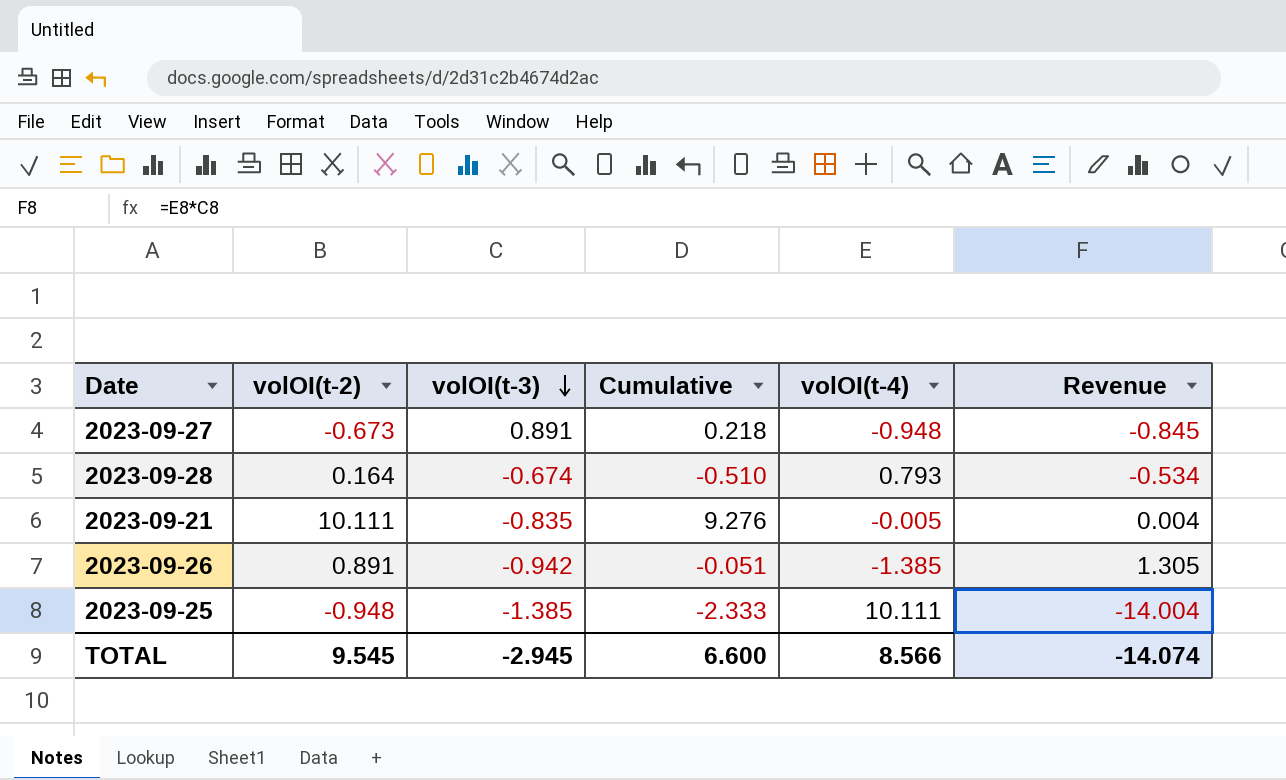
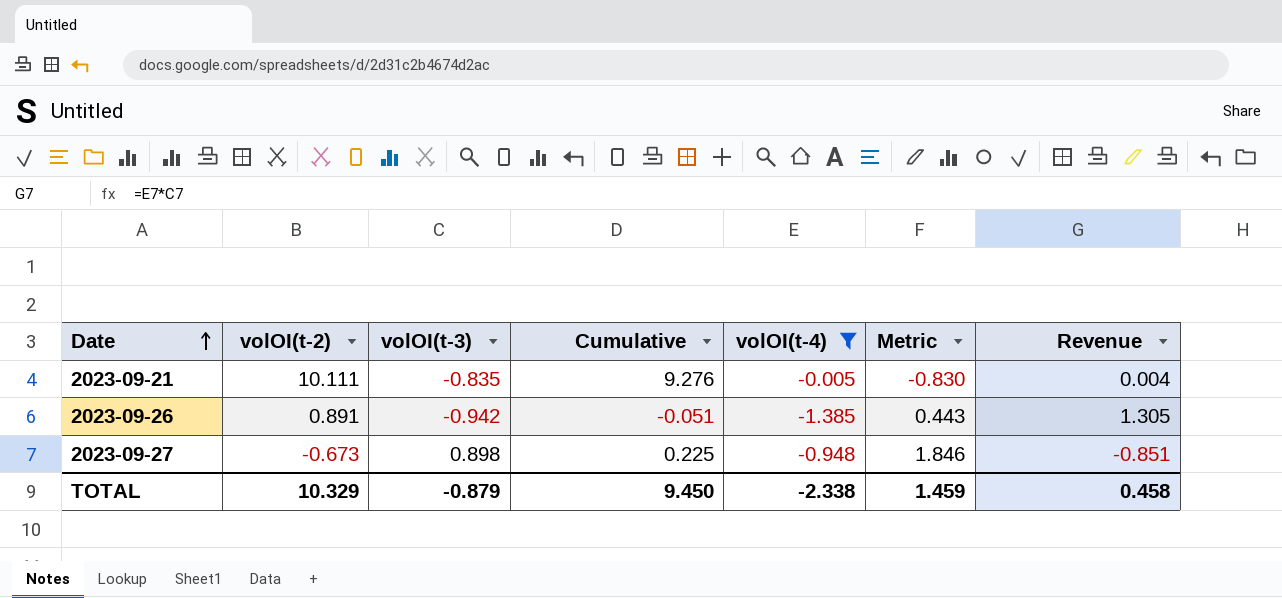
filter: none -> volOI(t-4) <= -0.005
row order: volOI(t-3) descending -> Date ascending
column Metric | formula: none -> [volOI(t-3)] - [volOI(t-4)]
2023-09-27 | volOI(t-3): 0.891 -> 0.898
2023-09-27 | Cumulative: 0.218 -> 0.225
2023-09-27 | Revenue: -0.845 -> -0.851
TOTAL | volOI(t-2): 9.545 -> 10.329
TOTAL | volOI(t-3): -2.945 -> -0.879
TOTAL | Cumulative: 6.600 -> 9.450
TOTAL | volOI(t-4): 8.566 -> -2.338
TOTAL | Revenue: -14.074 -> 0.458

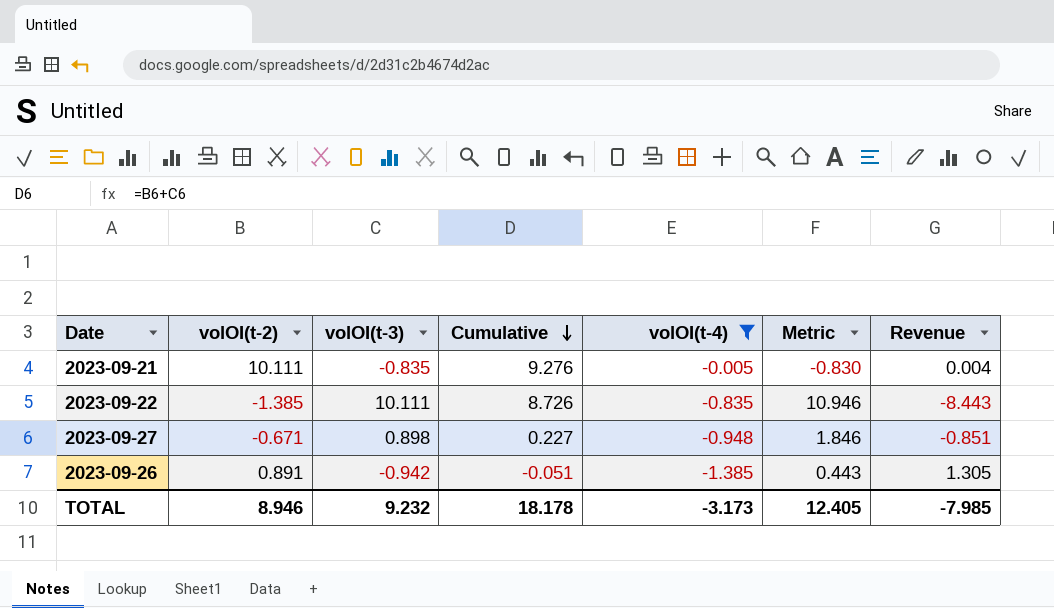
row order: Date ascending -> Cumulative descending
row 2023-09-22: none -> -1.385 | 10.111 | 8.726 | -0.835 | 10.946 | -8.443
2023-09-27 | volOI(t-2): -0.673 -> -0.671
2023-09-27 | Cumulative: 0.225 -> 0.227
TOTAL | volOI(t-2): 10.329 -> 8.946
TOTAL | volOI(t-3): -0.879 -> 9.232
TOTAL | Cumulative: 9.450 -> 18.178
TOTAL | volOI(t-4): -2.338 -> -3.173
TOTAL | Metric: 1.459 -> 12.405
TOTAL | Revenue: 0.458 -> -7.985

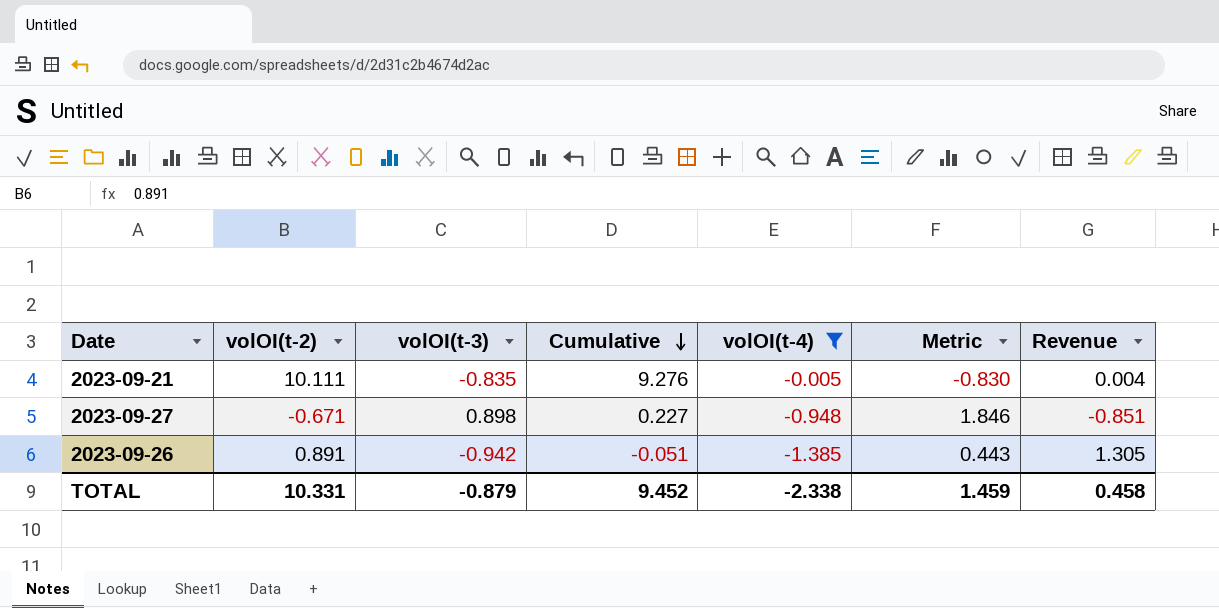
row 2023-09-22: -1.385 | 10.111 | 8.726 | -0.835 | 10.946 | -8.443 -> none
TOTAL | volOI(t-2): 8.946 -> 10.331
TOTAL | volOI(t-3): 9.232 -> -0.879
TOTAL | Cumulative: 18.178 -> 9.452
TOTAL | volOI(t-4): -3.173 -> -2.338
TOTAL | Metric: 12.405 -> 1.459
TOTAL | Revenue: -7.985 -> 0.458

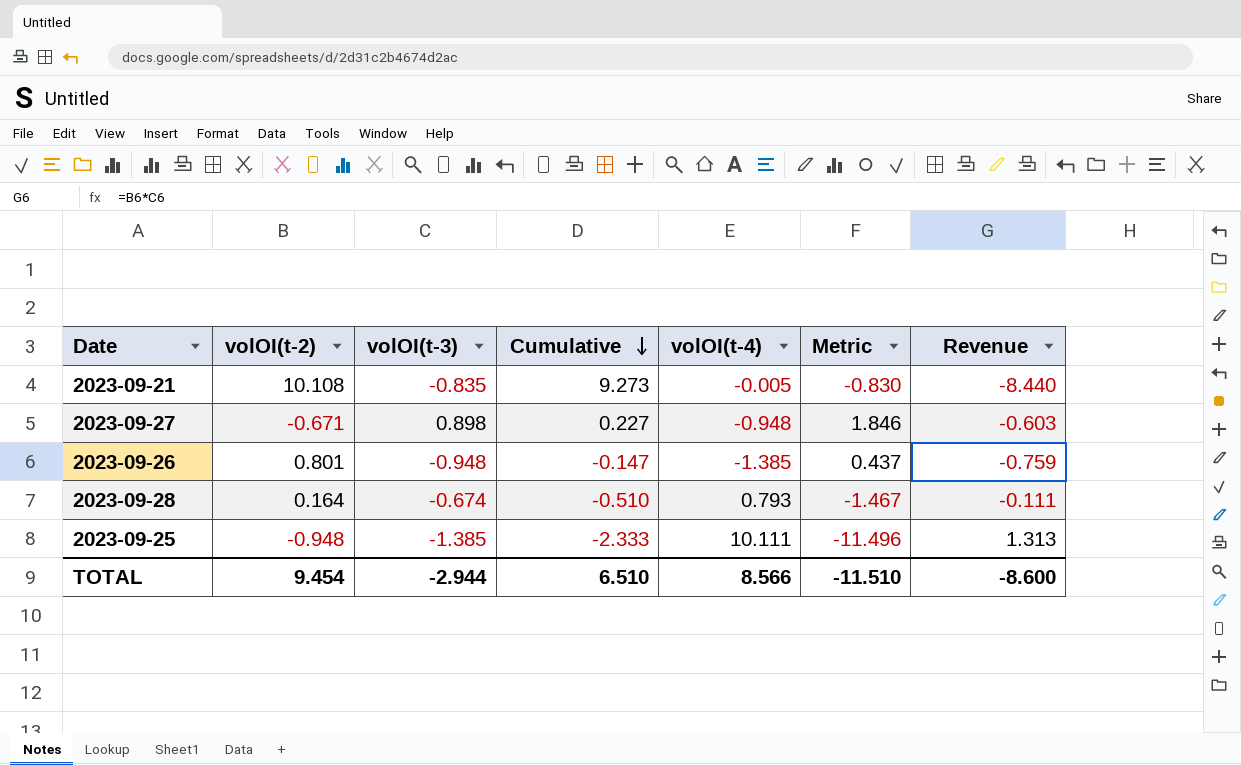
filter: volOI(t-4) <= -0.005 -> none
column Revenue | formula: [volOI(t-3)] * [volOI(t-4)] -> [volOI(t-2)] * [volOI(t-3)]
2023-09-21 | volOI(t-2): 10.111 -> 10.108
2023-09-21 | Cumulative: 9.276 -> 9.273
2023-09-26 | volOI(t-2): 0.891 -> 0.801
2023-09-26 | volOI(t-3): -0.942 -> -0.948
2023-09-26 | Cumulative: -0.051 -> -0.147
2023-09-26 | Metric: 0.443 -> 0.437
TOTAL | volOI(t-2): 10.331 -> 9.454
TOTAL | volOI(t-3): -0.879 -> -2.944
TOTAL | Cumulative: 9.452 -> 6.510
TOTAL | volOI(t-4): -2.338 -> 8.566
TOTAL | Metric: 1.459 -> -11.510
TOTAL | Revenue: 0.458 -> -8.600

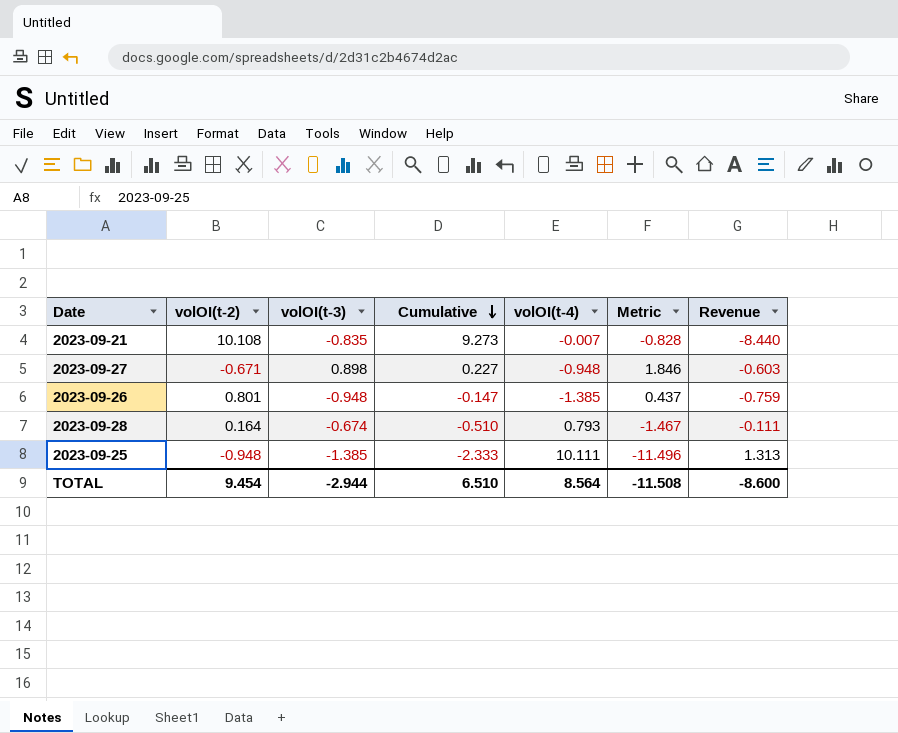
2023-09-21 | volOI(t-4): -0.005 -> -0.007
2023-09-21 | Metric: -0.830 -> -0.828
TOTAL | volOI(t-4): 8.566 -> 8.564
TOTAL | Metric: -11.510 -> -11.508

